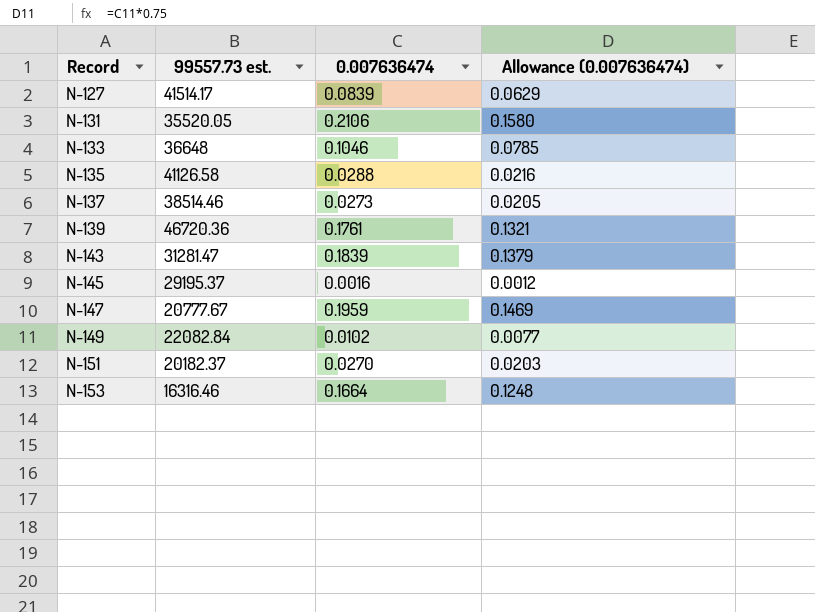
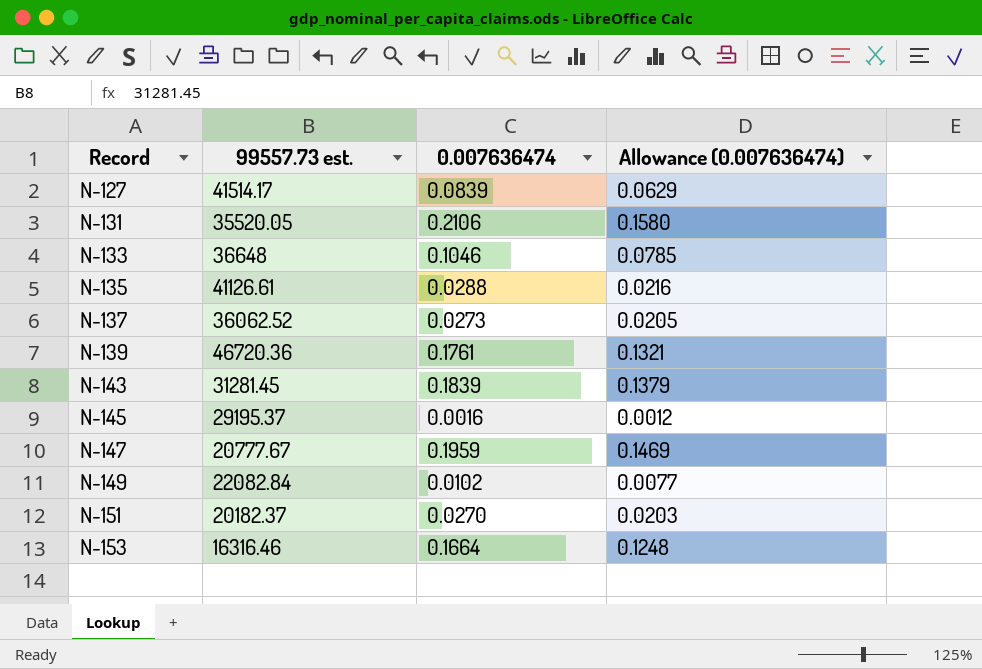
N-135 | 99557.73 est.: 41126.58 -> 41126.61
N-137 | 99557.73 est.: 38514.46 -> 36062.52
N-143 | 99557.73 est.: 31281.47 -> 31281.45

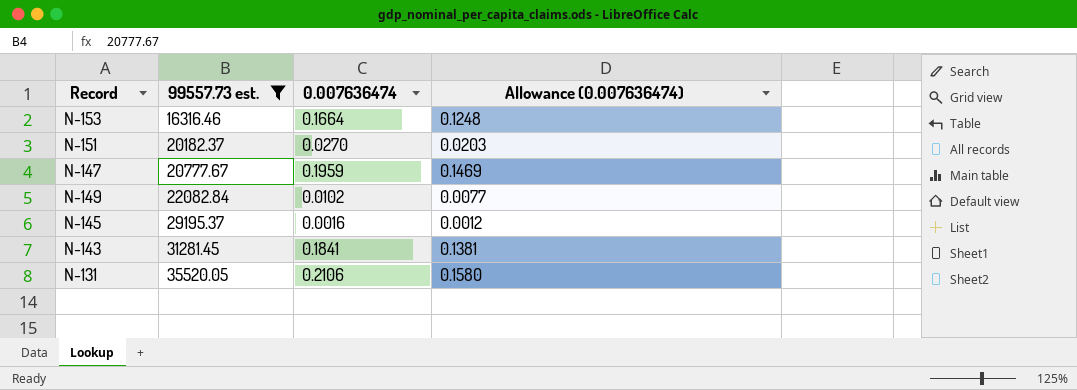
filter: none -> 99557.73 est. <= 35520.05
row order: Record ascending -> 99557.73 est. ascending
N-143 | 0.007636474: 0.1839 -> 0.1841
N-143 | Allowance (0.007636474): 0.1379 -> 0.1381

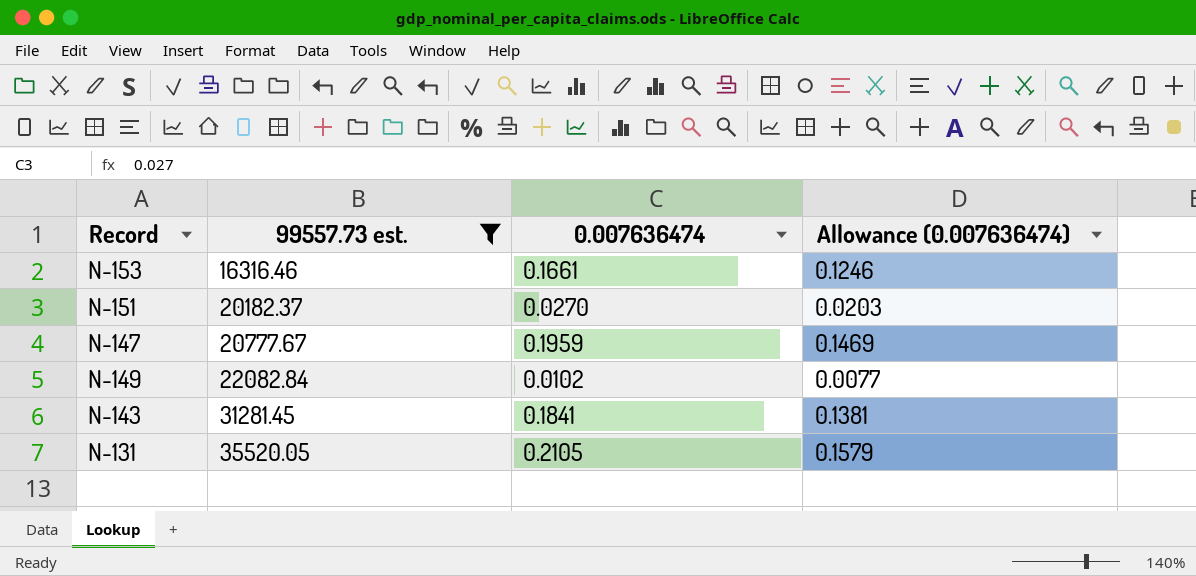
row N-145: 29195.37 | 0.0016 | 0.0012 -> none
N-153 | 0.007636474: 0.1664 -> 0.1661
N-153 | Allowance (0.007636474): 0.1248 -> 0.1246
N-131 | 0.007636474: 0.2106 -> 0.2105
N-131 | Allowance (0.007636474): 0.1580 -> 0.1579

